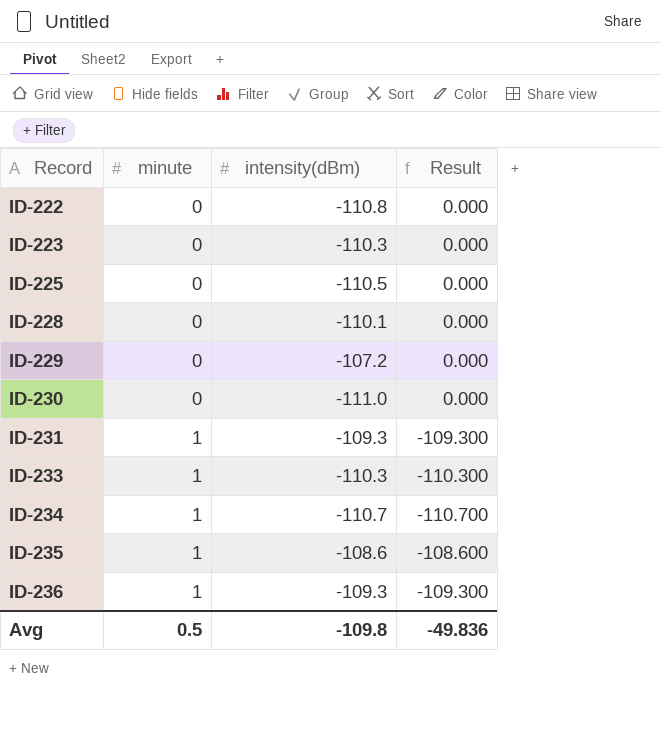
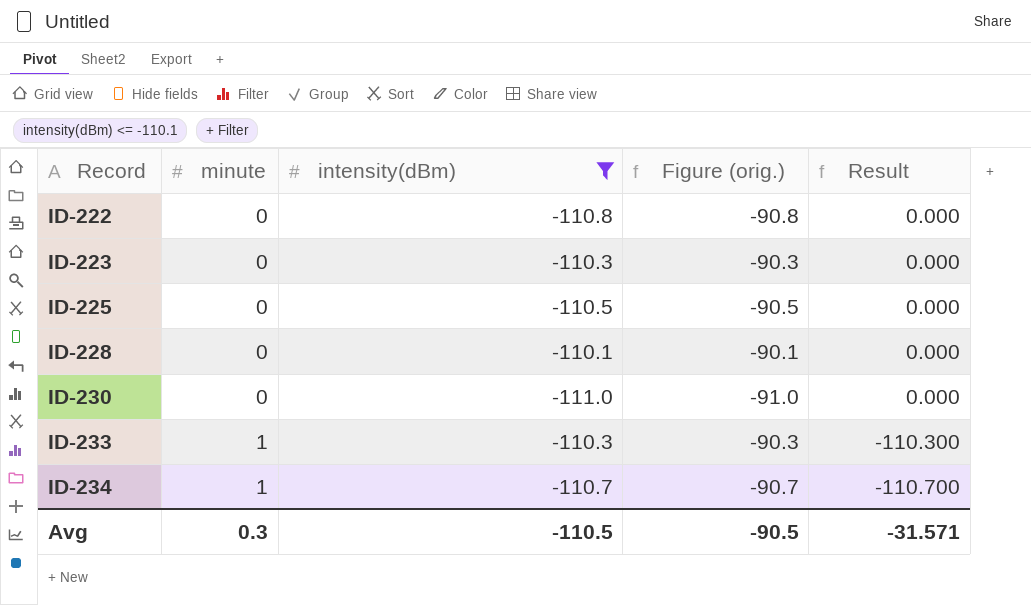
filter: none -> intensity(dBm) <= -110.1
column Figure (orig.) | formula: none -> [intensity(dBm)] + 20
Avg | minute: 0.5 -> 0.3
Avg | intensity(dBm): -109.8 -> -110.5
Avg | Result: -49.836 -> -31.571

